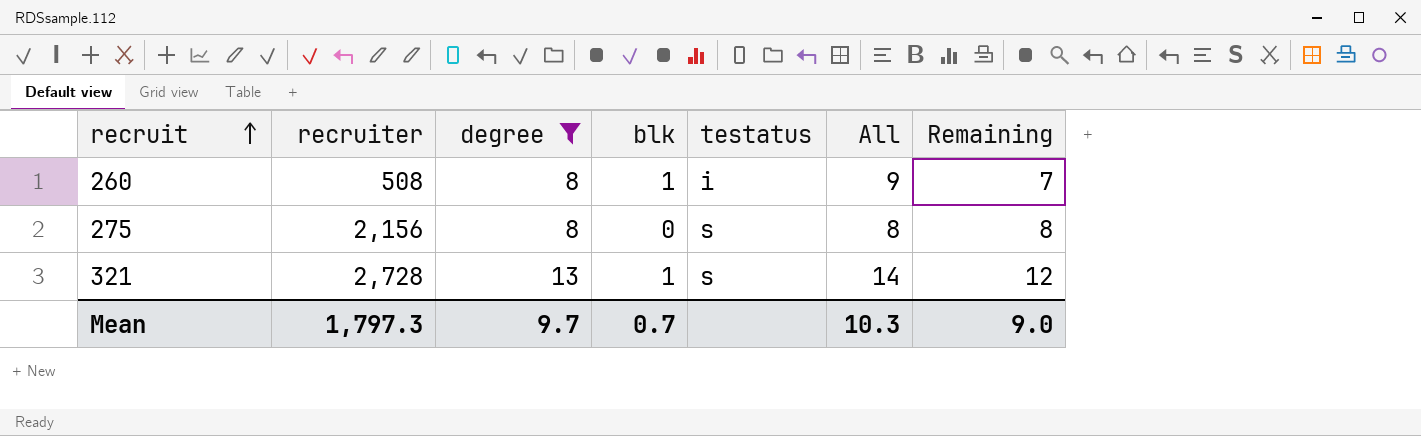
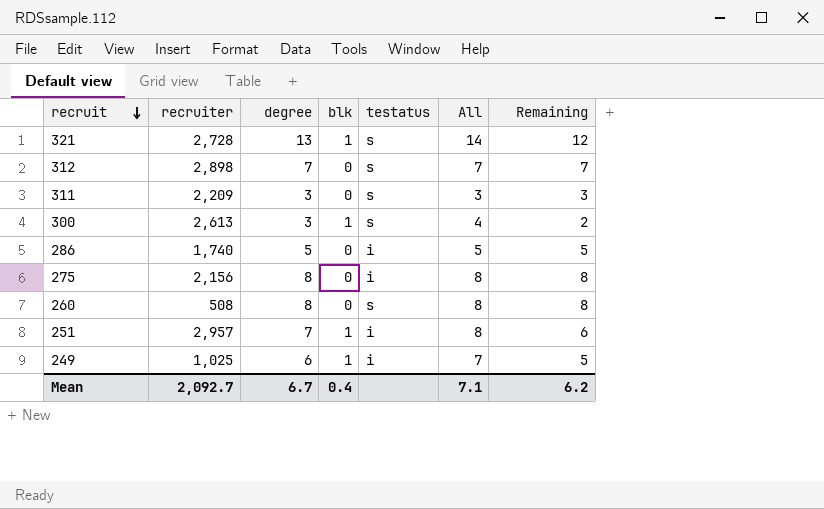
filter: degree >= 8 -> none
row order: recruit ascending -> recruit descending
275 | testatus: s -> i
260 | blk: 1 -> 0
260 | testatus: i -> s
260 | All: 9 -> 8
260 | Remaining: 7 -> 8
Mean | recruiter: 1,797.3 -> 2,092.7
Mean | degree: 9.7 -> 6.7
Mean | blk: 0.7 -> 0.4
Mean | All: 10.3 -> 7.1
Mean | Remaining: 9.0 -> 6.2

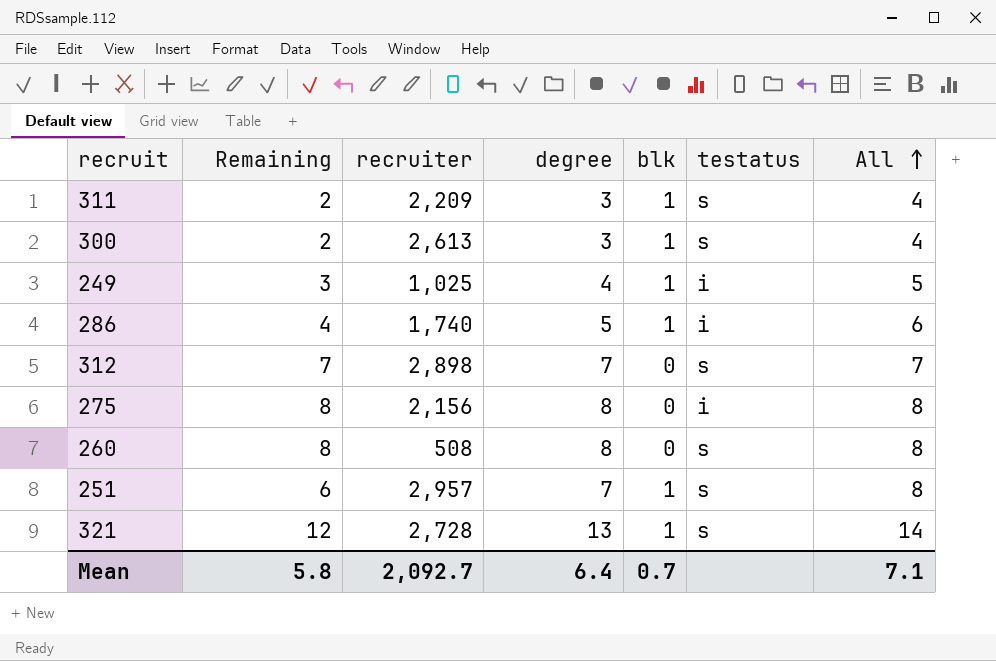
row order: recruit descending -> All ascending
column Remaining | position: 7 -> 2
311 | Remaining: 3 -> 2
311 | blk: 0 -> 1
311 | All: 3 -> 4
249 | Remaining: 5 -> 3
249 | degree: 6 -> 4
249 | All: 7 -> 5
286 | Remaining: 5 -> 4
286 | blk: 0 -> 1
286 | All: 5 -> 6
251 | testatus: i -> s
Mean | Remaining: 6.2 -> 5.8
Mean | degree: 6.7 -> 6.4
Mean | blk: 0.4 -> 0.7

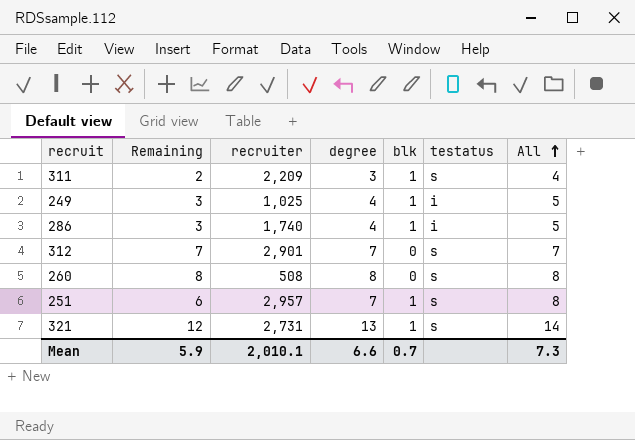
row 300: 2 | 2,613 | 3 | 1 | s | 4 -> none
row 275: 8 | 2,156 | 8 | 0 | i | 8 -> none
286 | Remaining: 4 -> 3
286 | degree: 5 -> 4
286 | All: 6 -> 5
312 | recruiter: 2,898 -> 2,901
321 | recruiter: 2,728 -> 2,731
Mean | Remaining: 5.8 -> 5.9
Mean | recruiter: 2,092.7 -> 2,010.1
Mean | degree: 6.4 -> 6.6
Mean | All: 7.1 -> 7.3

